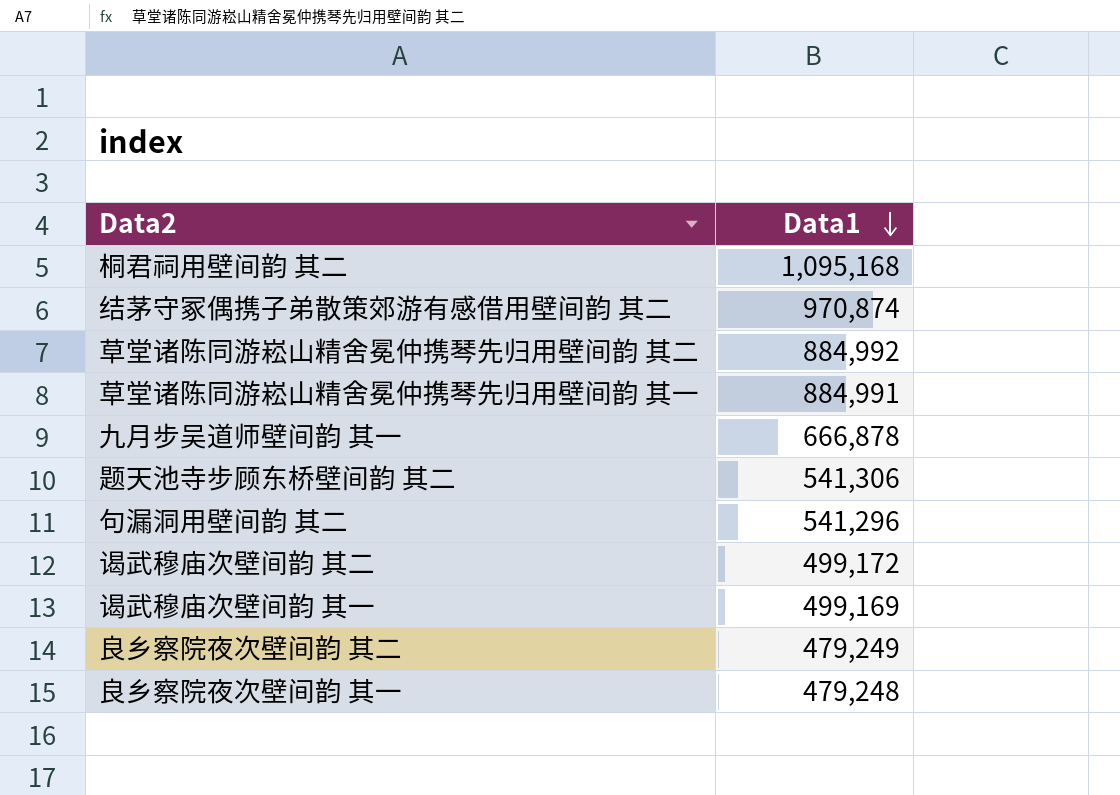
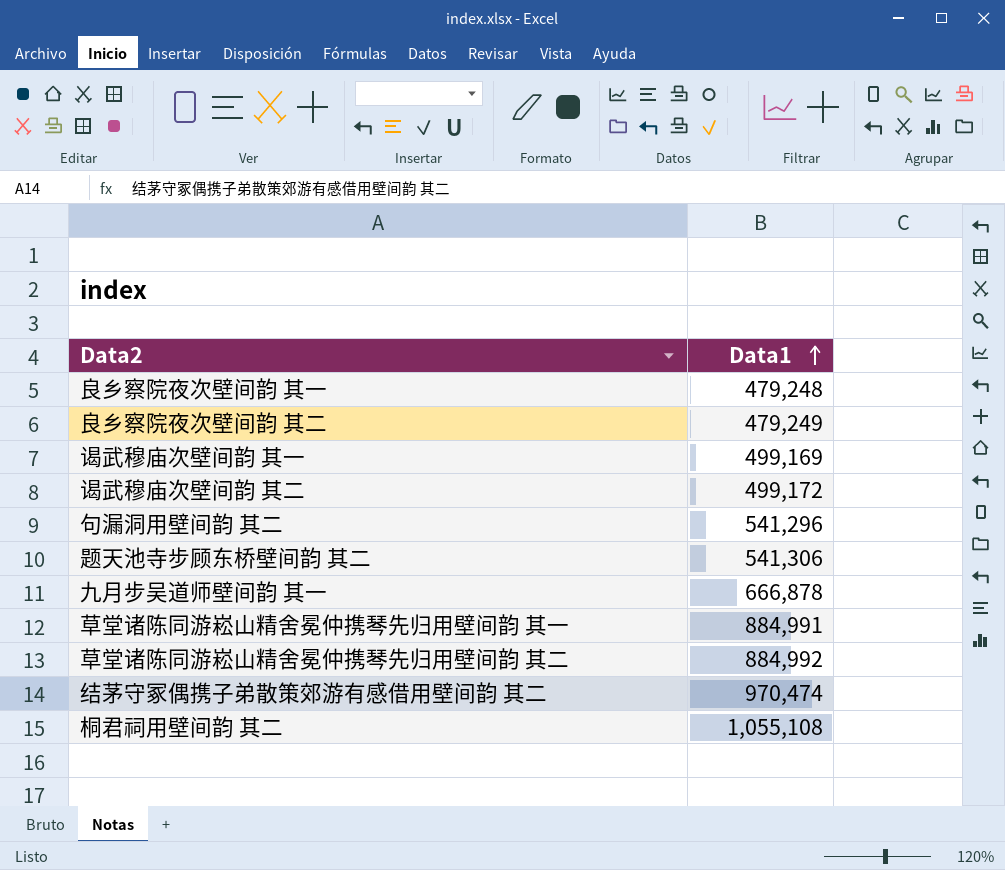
row order: Data1 descending -> Data1 ascending
结茅守冢偶携子弟散策郊游有感借用壁间韵 其二 | Data1: 970,874 -> 970,474
桐君祠用壁间韵 其二 | Data1: 1,095,168 -> 1,055,108

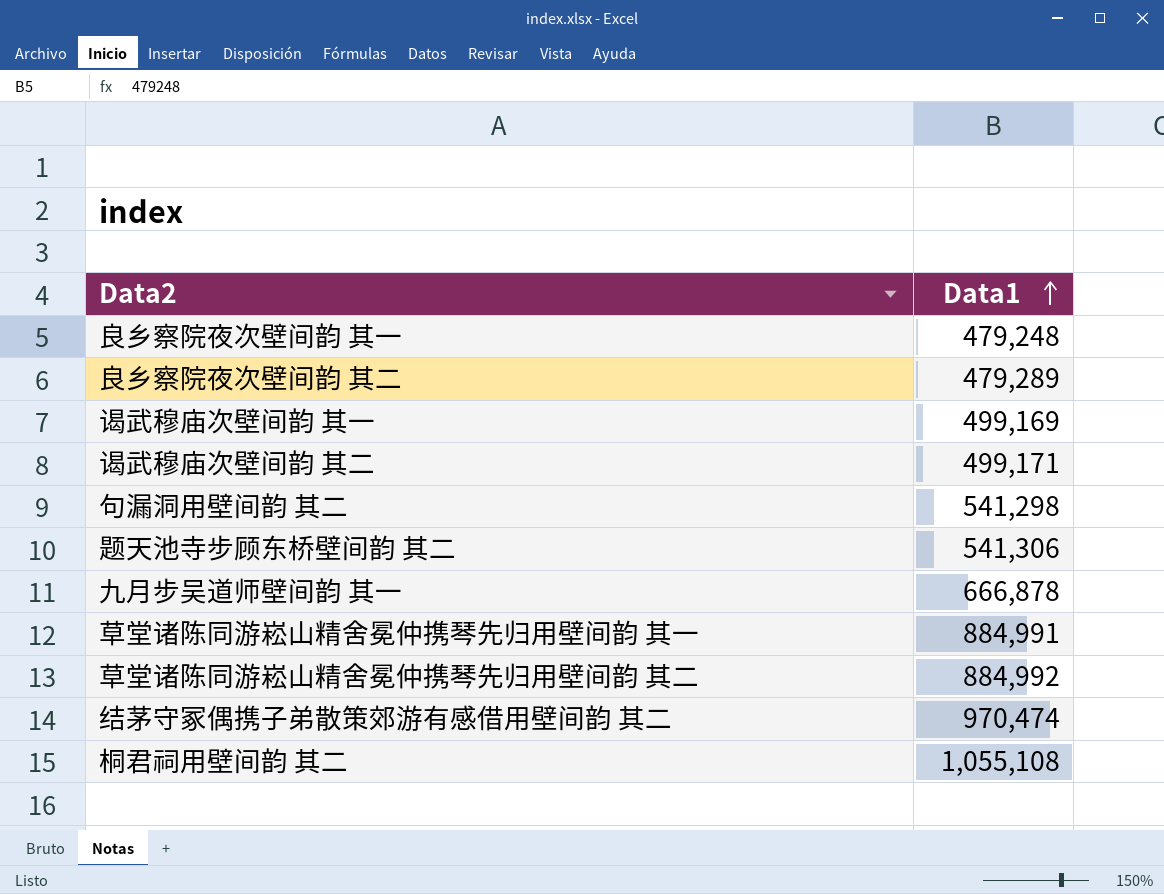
良乡察院夜次壁间韵 其二 | Data1: 479,249 -> 479,289
谒武穆庙次壁间韵 其二 | Data1: 499,172 -> 499,171
句漏洞用壁间韵 其二 | Data1: 541,296 -> 541,298

